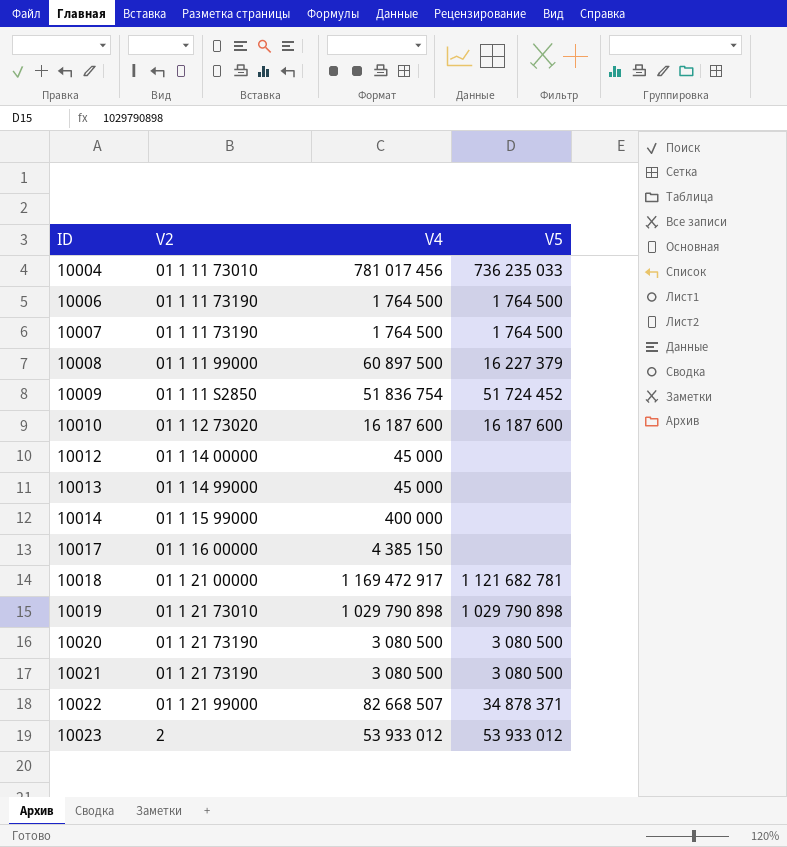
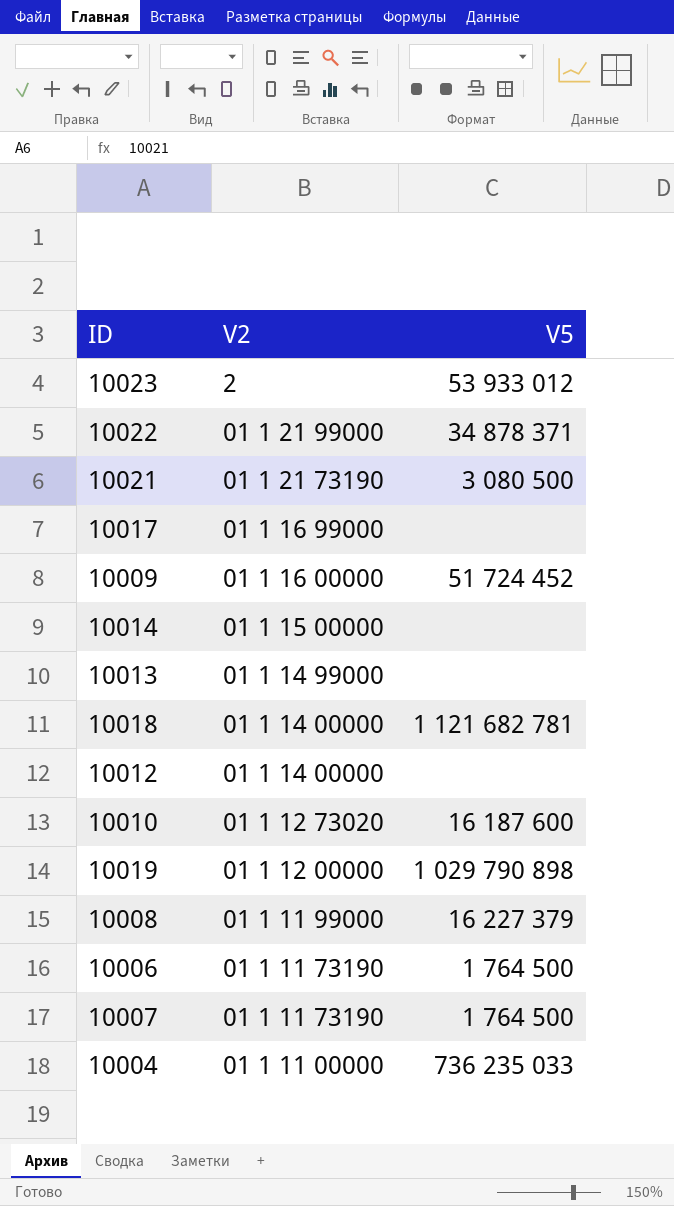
row order: ID ascending -> V2 descending
column V4 | position: 3 -> none
row 10020: 01 1 21 73190 | 3 080 500 | 3 080 500 -> none
10017 | V2: 01 1 16 00000 -> 01 1 16 99000
10009 | V2: 01 1 11 S2850 -> 01 1 16 00000
10014 | V2: 01 1 15 99000 -> 01 1 15 00000
10018 | V2: 01 1 21 00000 -> 01 1 14 00000
10019 | V2: 01 1 21 73010 -> 01 1 12 00000
10004 | V2: 01 1 11 73010 -> 01 1 11 00000

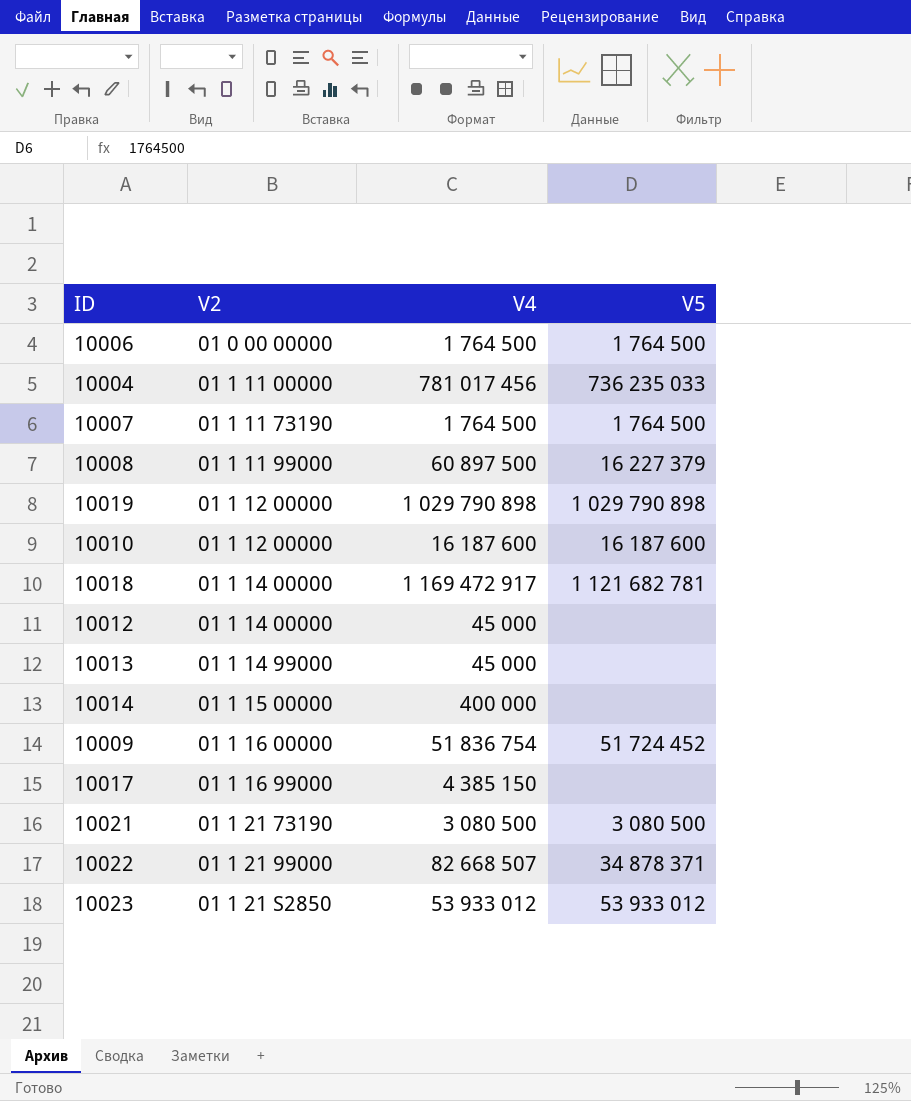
row order: V2 descending -> V2 ascending
column V4 | position: none -> 3
10006 | V2: 01 1 11 73190 -> 01 0 00 00000
10010 | V2: 01 1 12 73020 -> 01 1 12 00000
10023 | V2: 2 -> 01 1 21 S2850

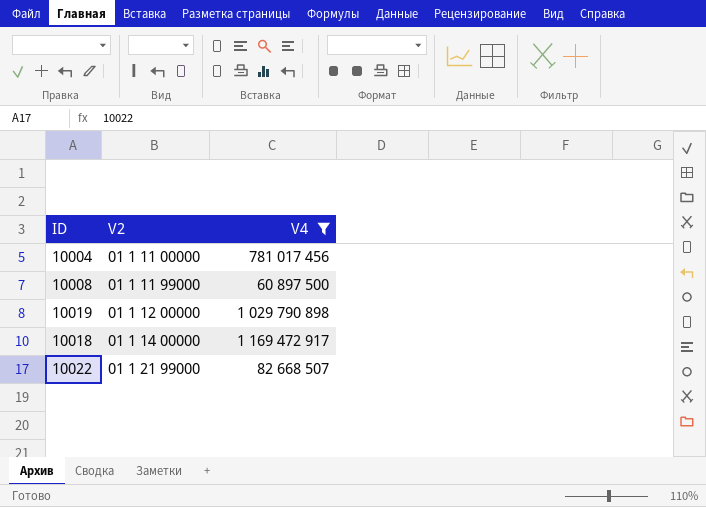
filter: none -> V4 >= 60 897 500
column V5 | position: 4 -> none

